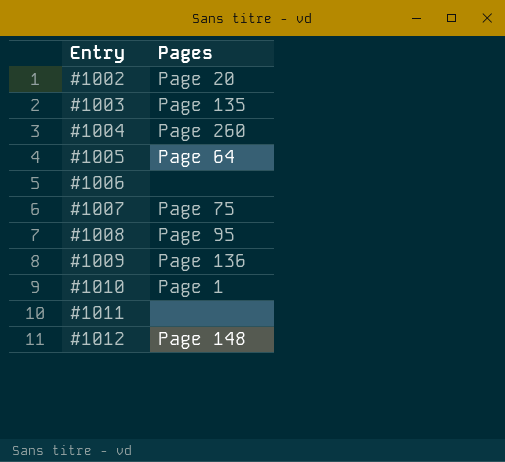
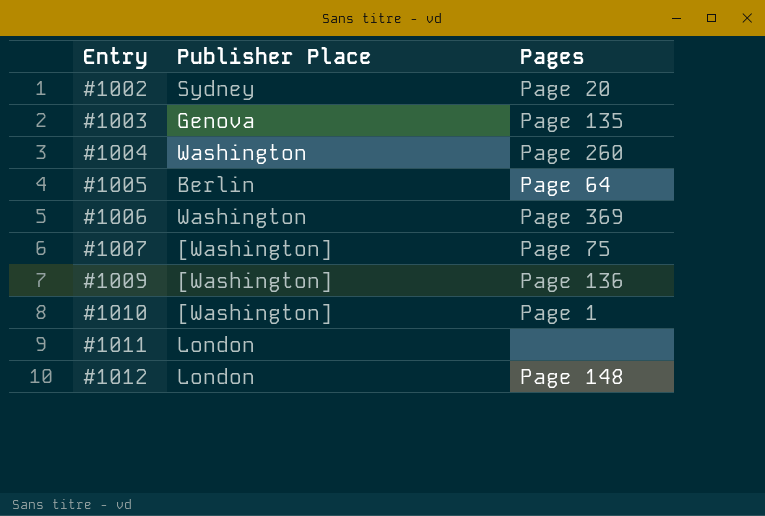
column Publisher Place | position: none -> 2
row #1008: Page 95 -> none
#1006 | Pages: none -> Page 369

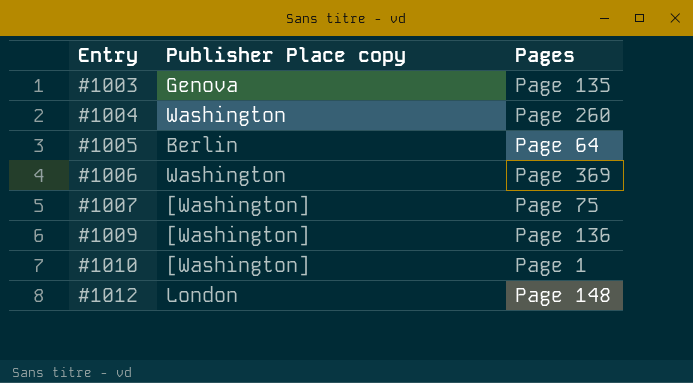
column name: Publisher Place -> Publisher Place copy
row #1002: Sydney | Page 20 -> none
row #1011: London | none -> none

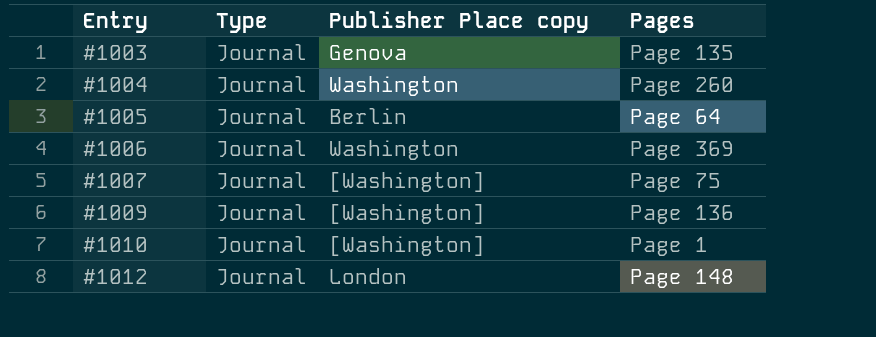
column Type | position: none -> 2

